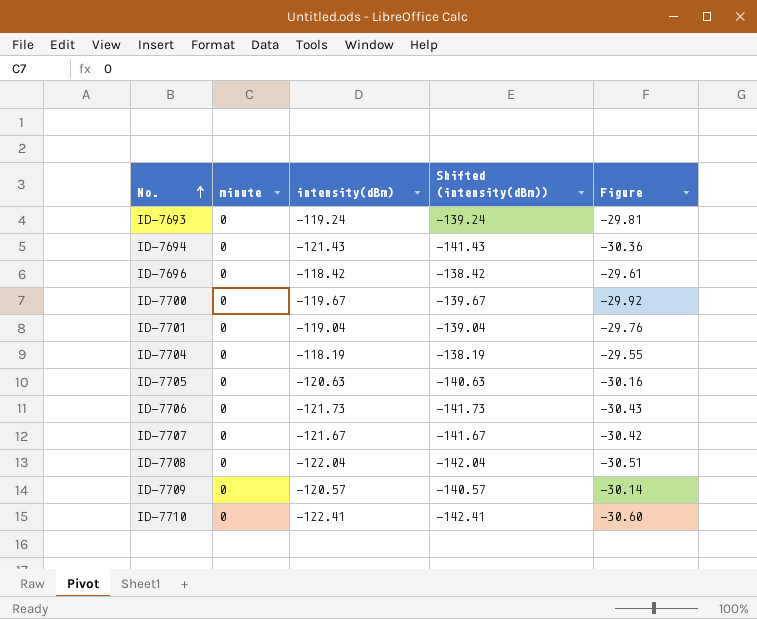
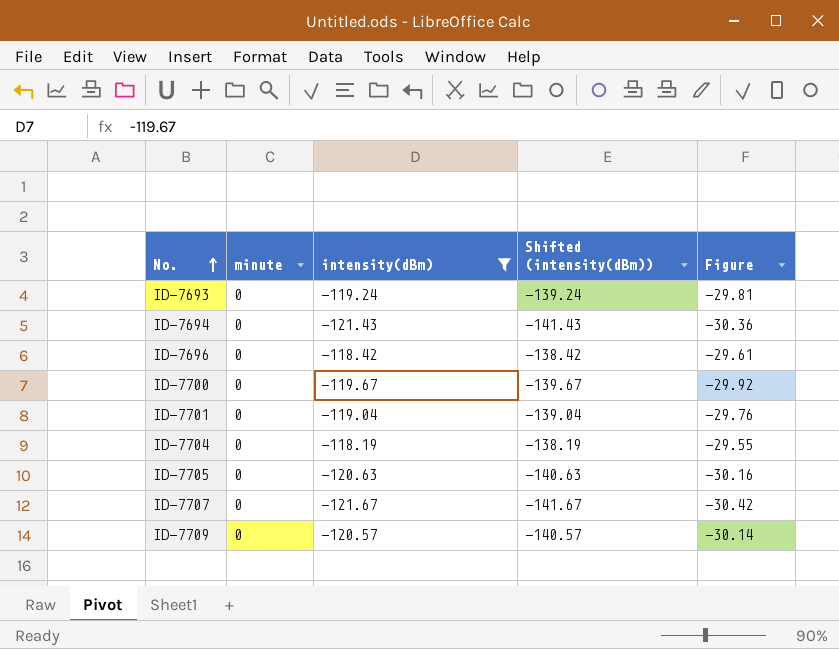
filter: none -> intensity(dBm) >= -121.67

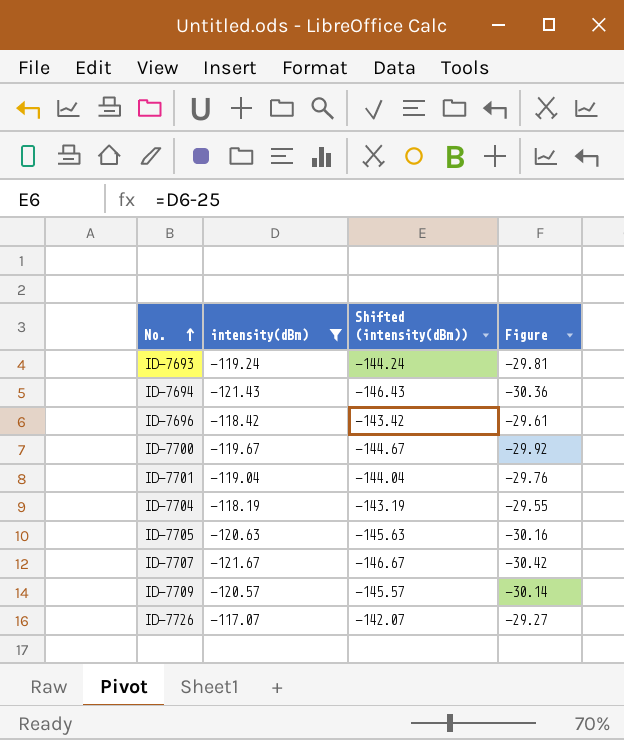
column minute | position: 2 -> none
column Shifted (intensity(dBm)) | formula: [intensity(dBm)] - 20 -> [intensity(dBm)] - 25
row ID-7726: none -> -117.07 | -142.07 | -29.27

